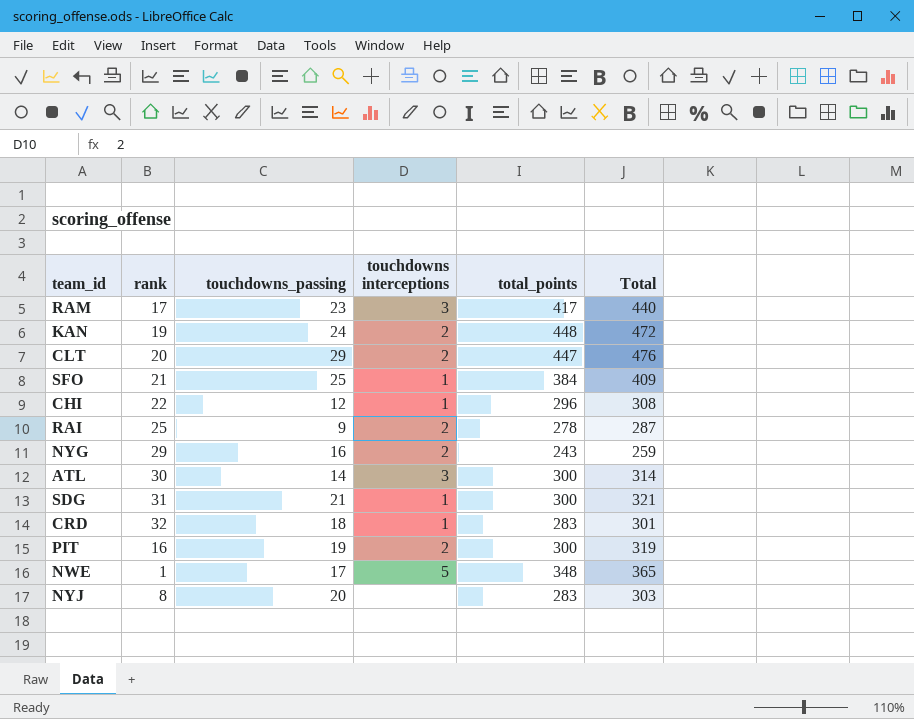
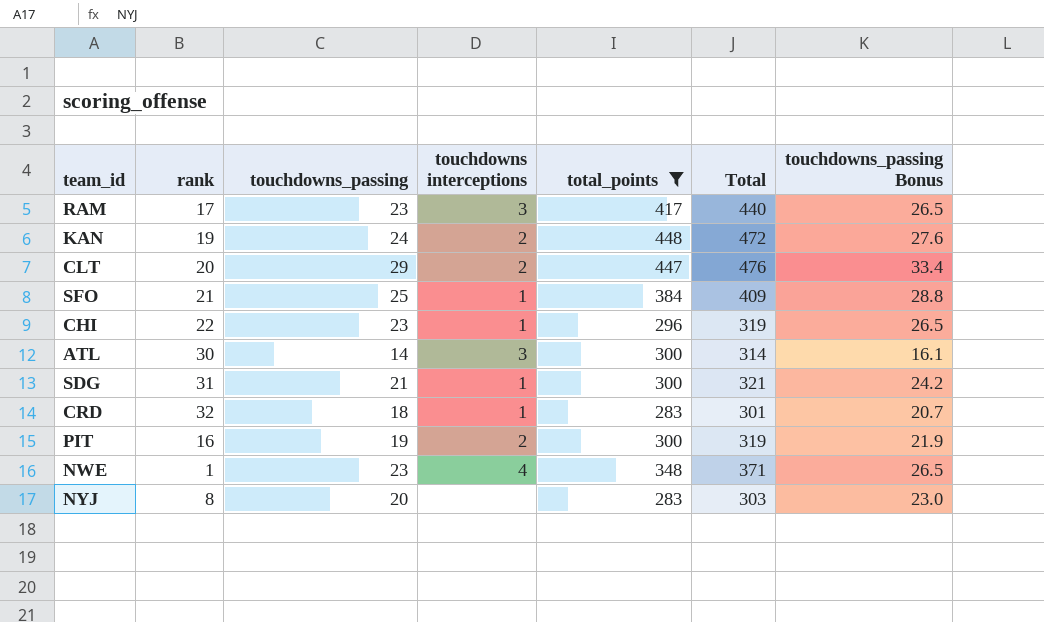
filter: none -> total_points >= 283
column touchdowns_passing Bonus | formula: none -> [touchdowns_passing] * 1.15
CHI | touchdowns_passing: 12 -> 23
CHI | Total: 308 -> 319
NWE | touchdowns_passing: 17 -> 23
NWE | touchdowns interceptions: 5 -> 4
NWE | Total: 365 -> 371

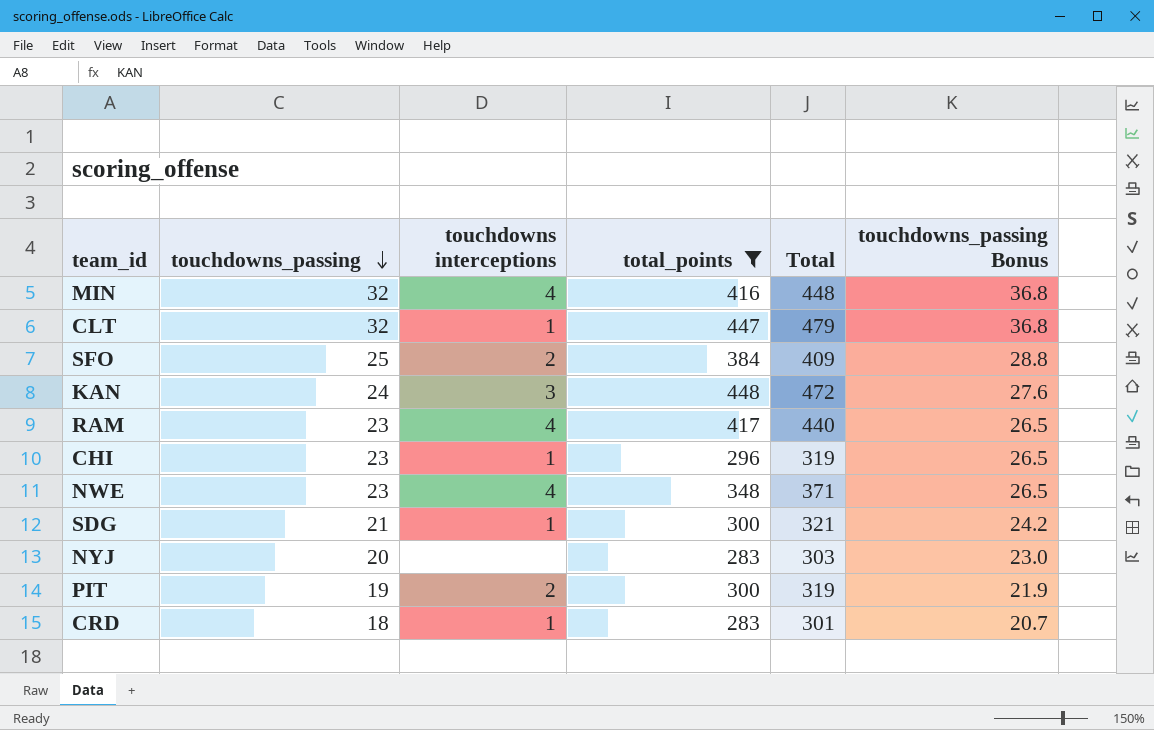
row order: none -> touchdowns_passing descending
column rank | position: 2 -> none
row ATL: 30 | 14 | 3 | 300 | 314 | 16.1 -> none
row MIN: none -> 32 | 4 | 416 | 448 | 36.8
CLT | touchdowns_passing: 29 -> 32
CLT | touchdowns interceptions: 2 -> 1
CLT | Total: 476 -> 479
CLT | touchdowns_passing Bonus: 33.4 -> 36.8
SFO | touchdowns interceptions: 1 -> 2
KAN | touchdowns interceptions: 2 -> 3
RAM | touchdowns interceptions: 3 -> 4

